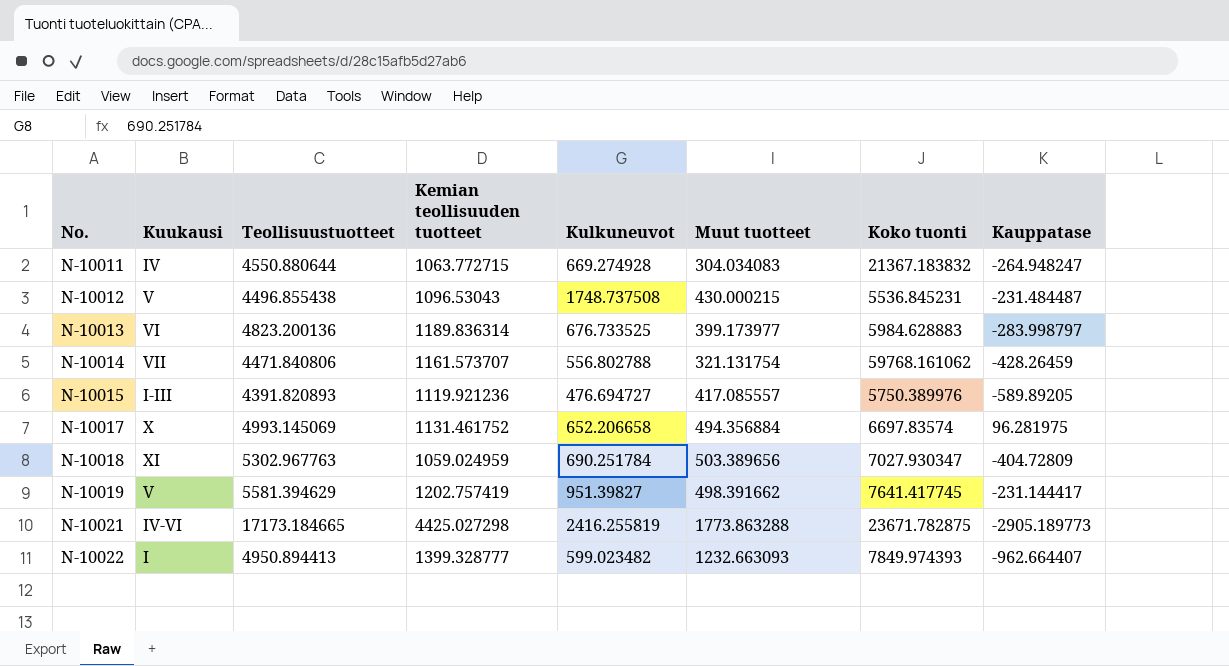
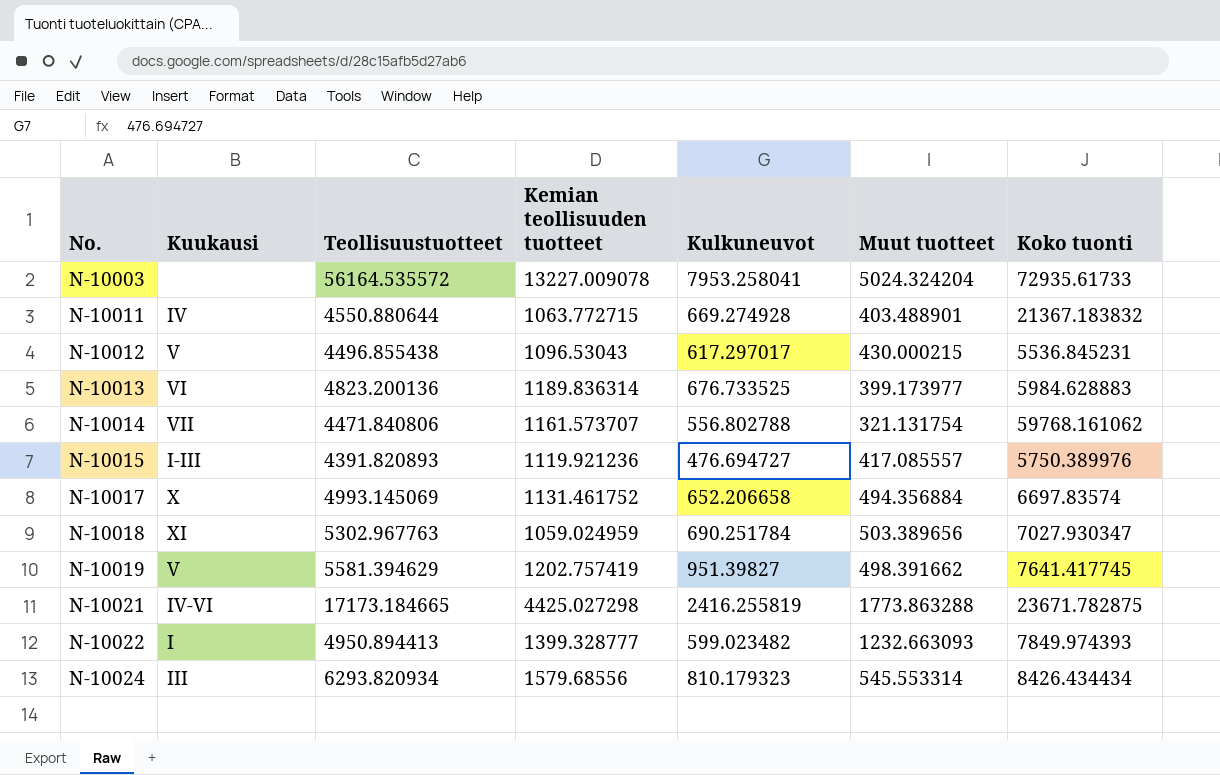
column Kauppatase | position: 8 -> none
row N-10003: none -> none | 56164.535572 | 13227.009078 | 7953.258041 | 5024.324204 | 72935.61733
N-10011 | Muut tuotteet: 304.034083 -> 403.488901
N-10012 | Kulkuneuvot: 1748.737508 -> 617.297017
row N-10024: none -> III | 6293.820934 | 1579.68556 | 810.179323 | 545.553314 | 8426.434434

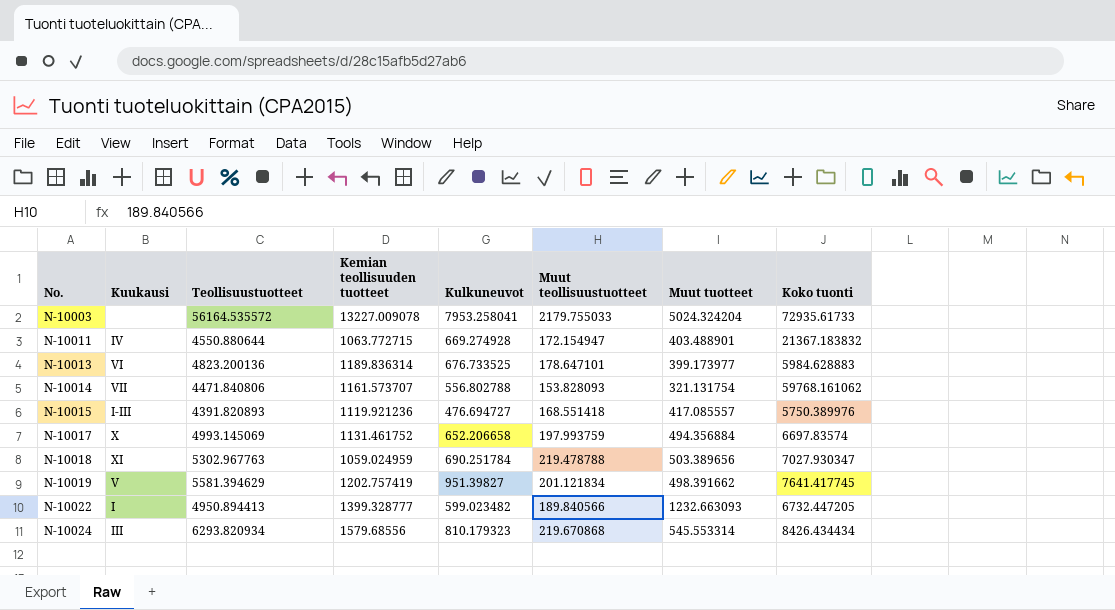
column Muut teollisuustuotteet | position: none -> 6
row N-10012: V | 4496.855438 | 1096.53043 | 617.297017 | 430.000215 | 5536.845231 -> none
row N-10021: IV-VI | 17173.184665 | 4425.027298 | 2416.255819 | 1773.863288 | 23671.782875 -> none
N-10022 | Koko tuonti: 7849.974393 -> 6732.447205

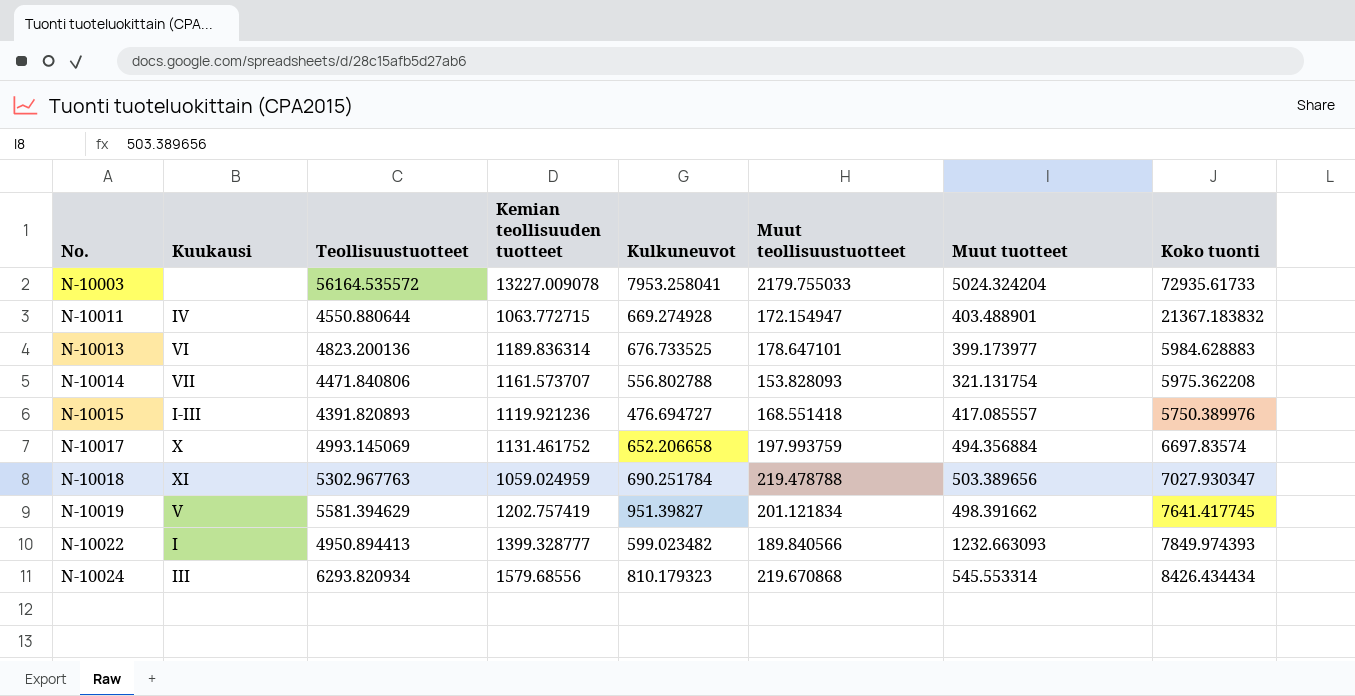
N-10014 | Koko tuonti: 59768.161062 -> 5975.362208
N-10022 | Koko tuonti: 6732.447205 -> 7849.974393

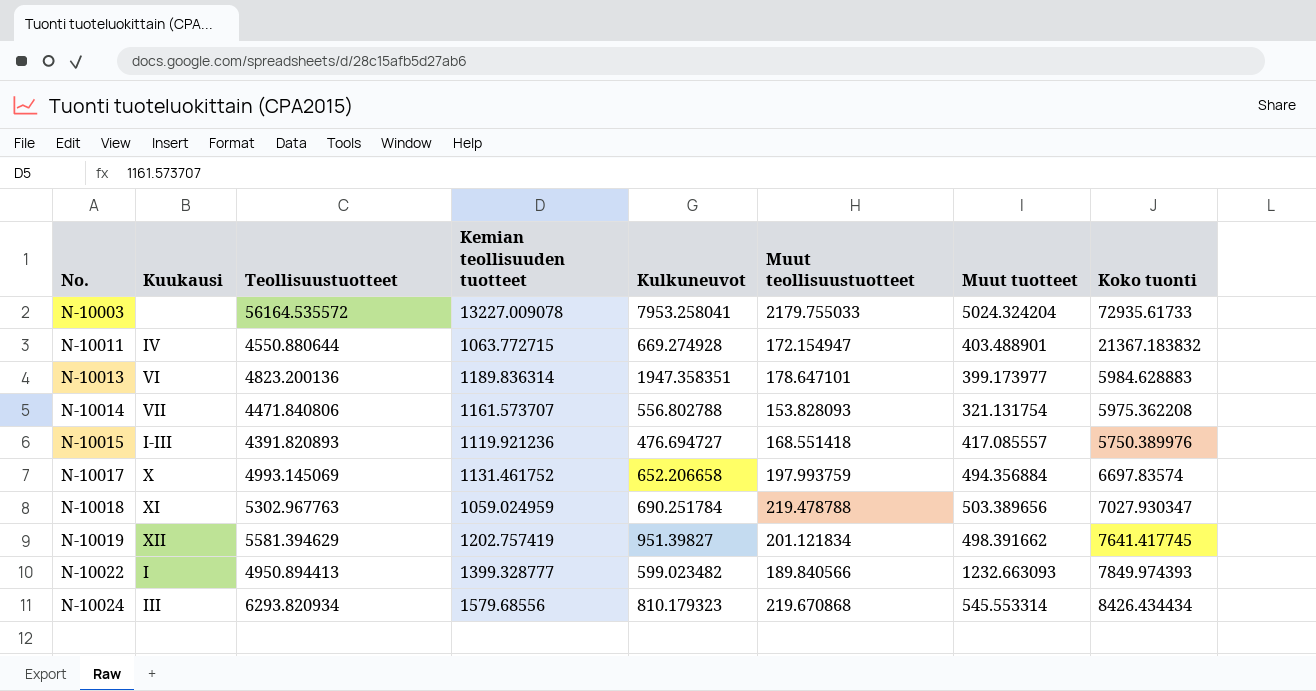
N-10013 | Kulkuneuvot: 676.733525 -> 1947.358351
N-10019 | Kuukausi: V -> XII

